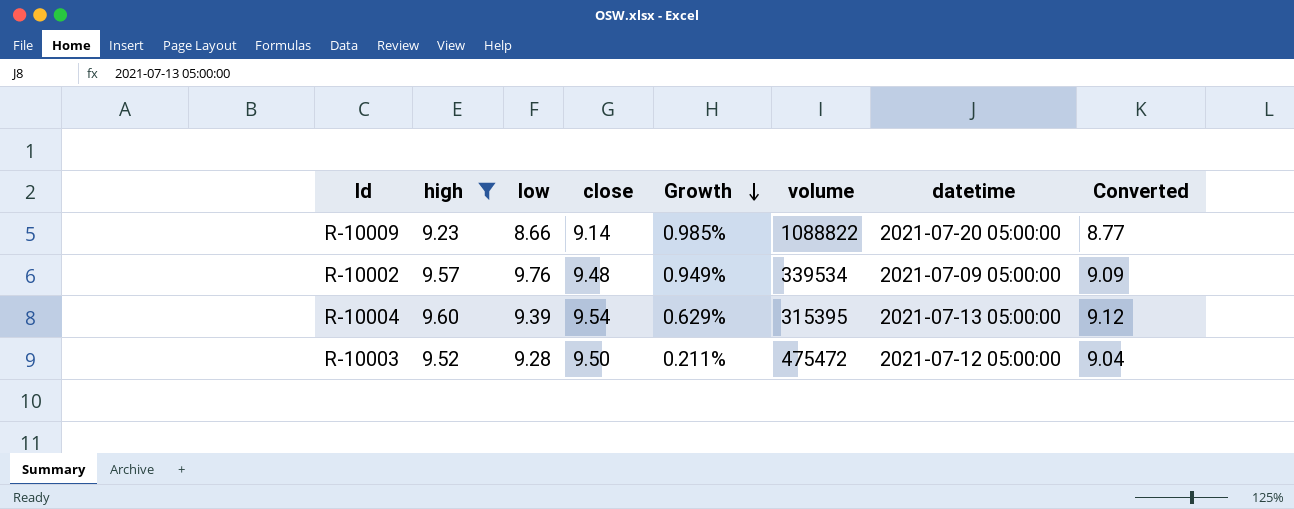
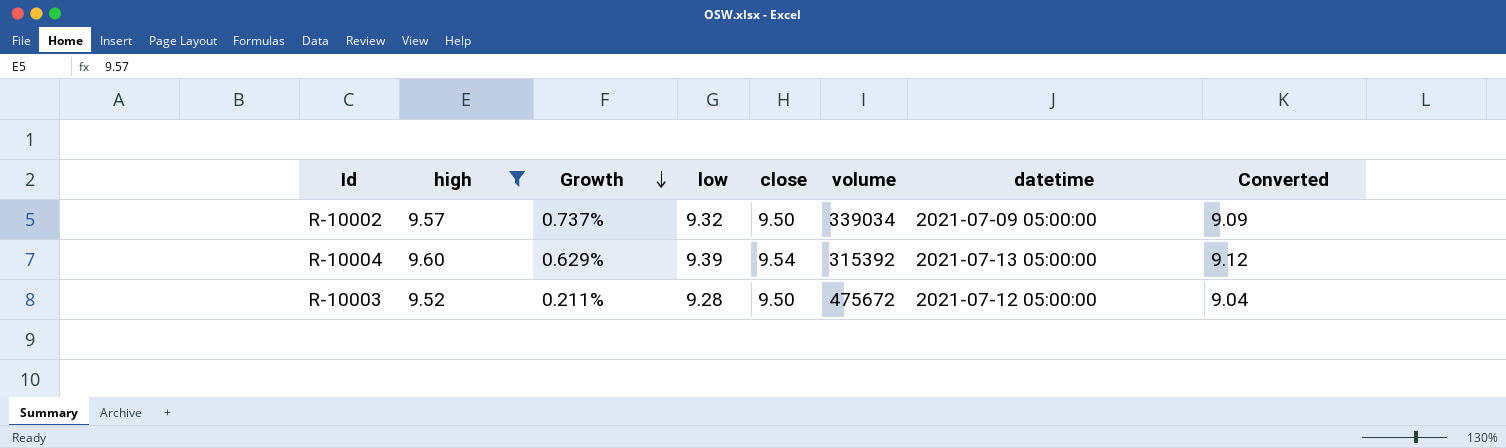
column Growth | position: 5 -> 3
row R-10009: 9.23 | 8.66 | 9.14 | 0.985% | 1088822 | 2021-07-20 05:00:00 | 8.77 -> none
R-10002 | Growth: 0.949% -> 0.737%
R-10002 | low: 9.76 -> 9.32
R-10002 | close: 9.48 -> 9.50
R-10002 | volume: 339534 -> 339034
R-10004 | volume: 315395 -> 315392
R-10003 | volume: 475472 -> 475672

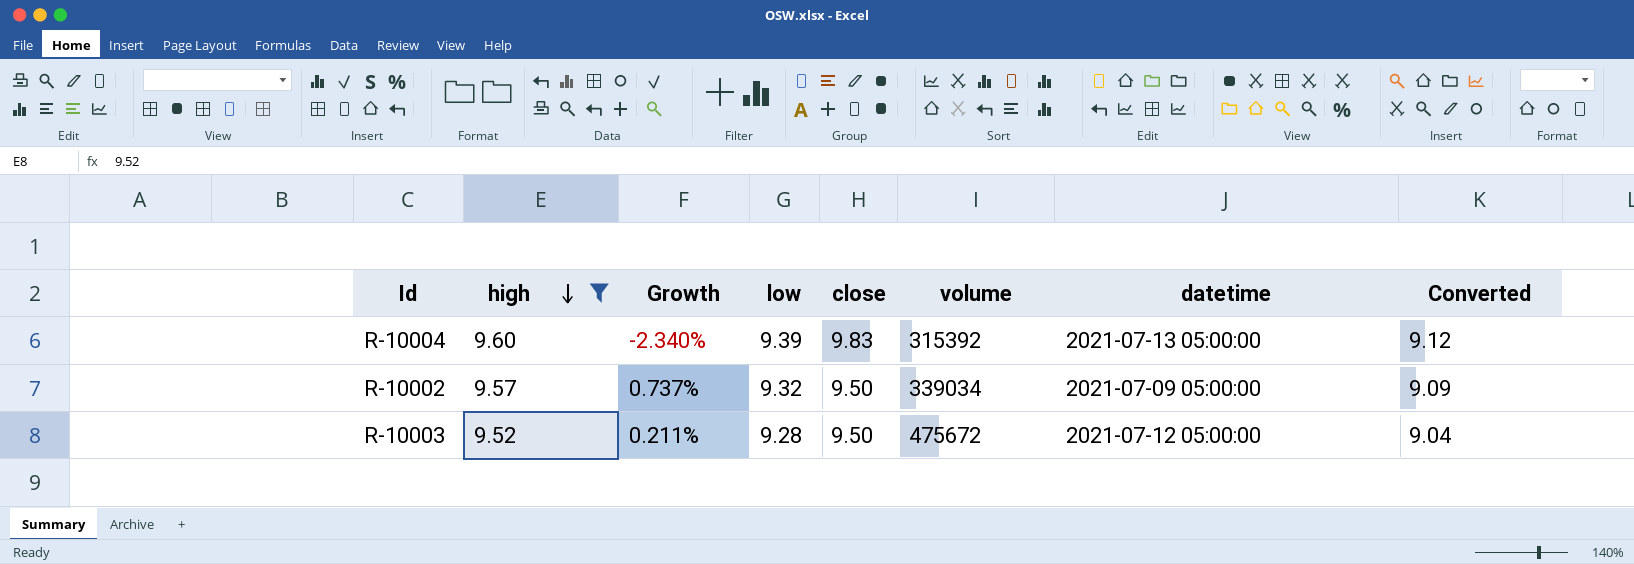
row order: Growth descending -> high descending
R-10004 | Growth: 0.629% -> -2.340%
R-10004 | close: 9.54 -> 9.83

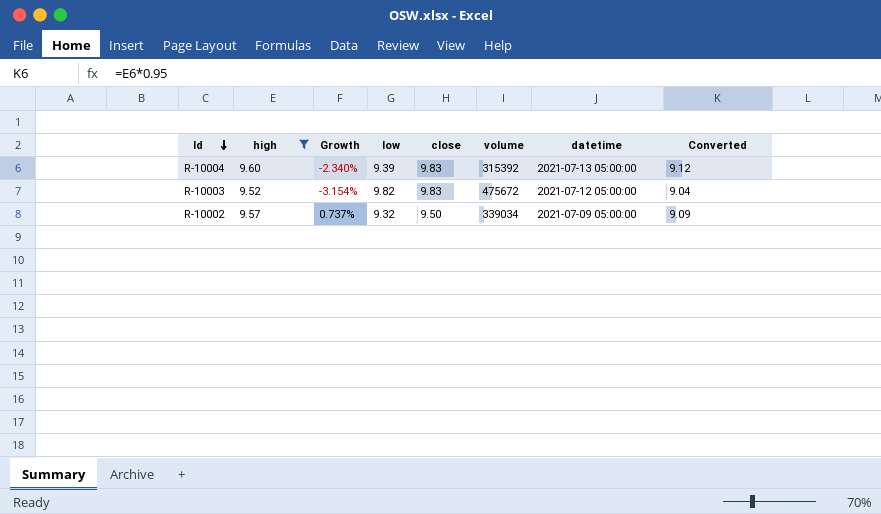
row order: high descending -> Id descending
R-10003 | Growth: 0.211% -> -3.154%
R-10003 | low: 9.28 -> 9.82
R-10003 | close: 9.50 -> 9.83

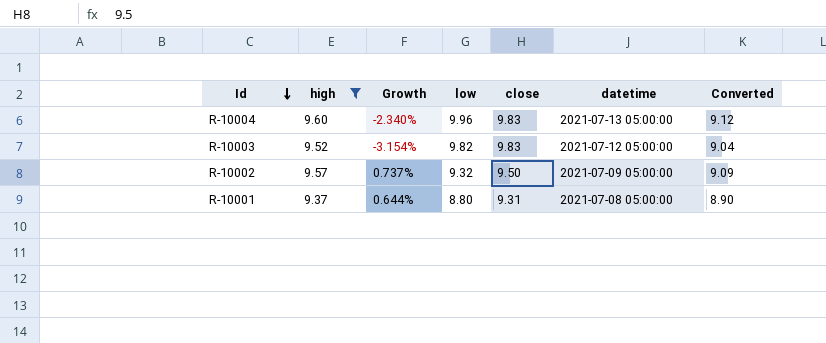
column volume | position: 6 -> none
R-10004 | low: 9.39 -> 9.96
row R-10001: none -> 9.37 | 0.644% | 8.80 | 9.31 | 2021-07-08 05:00:00 | 8.90

